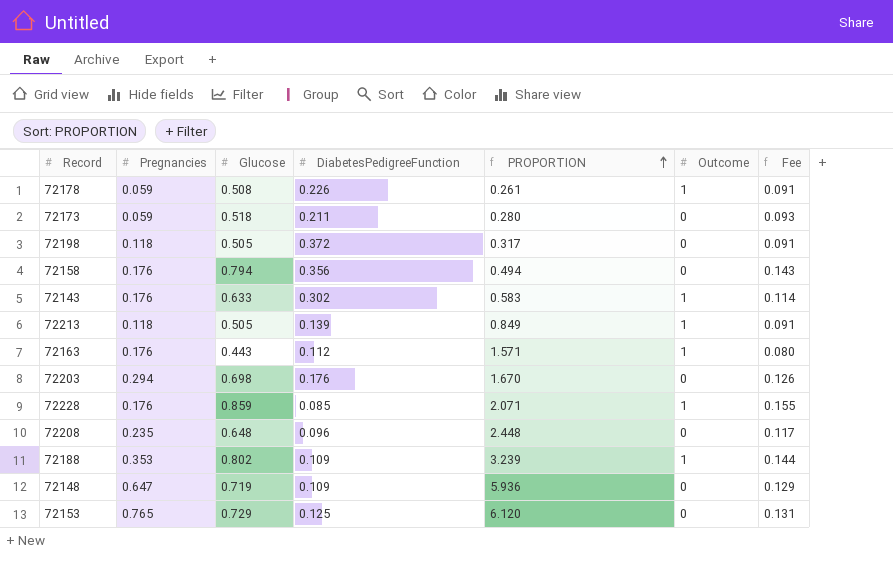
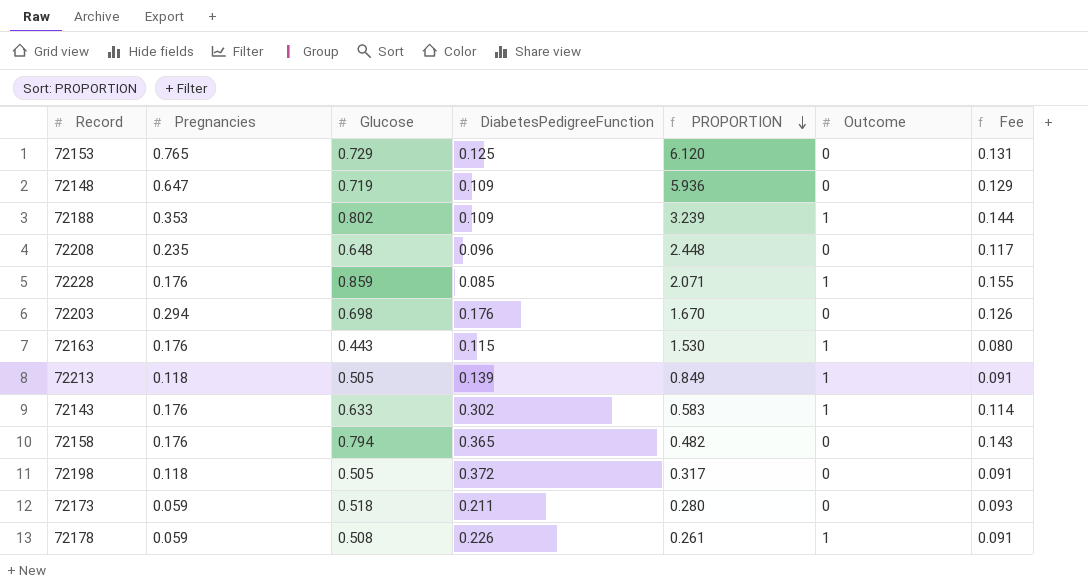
row order: PROPORTION ascending -> PROPORTION descending
72163 | DiabetesPedigreeFunction: 0.112 -> 0.115
72163 | PROPORTION: 1.571 -> 1.530
72158 | DiabetesPedigreeFunction: 0.356 -> 0.365
72158 | PROPORTION: 0.494 -> 0.482

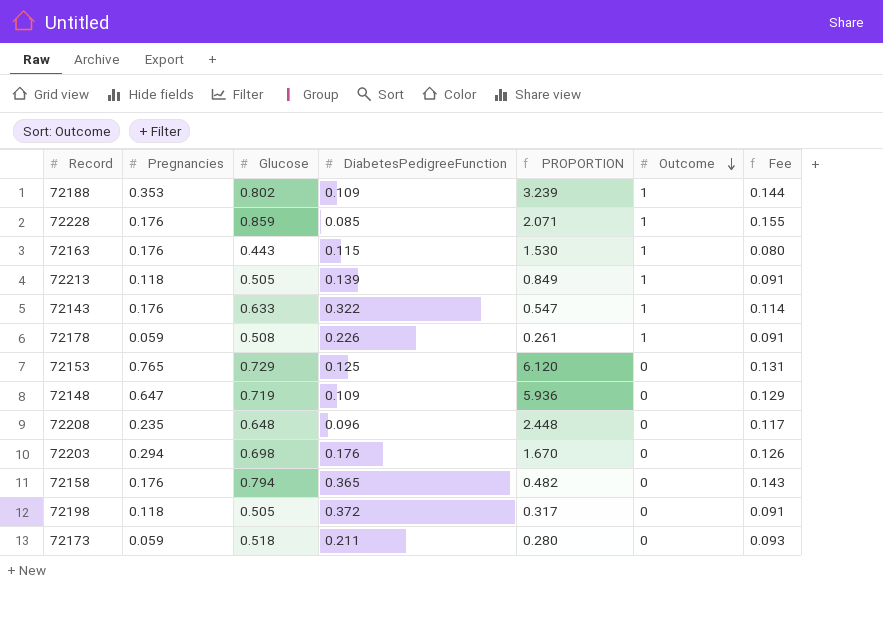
row order: PROPORTION descending -> Outcome descending
72143 | DiabetesPedigreeFunction: 0.302 -> 0.322
72143 | PROPORTION: 0.583 -> 0.547

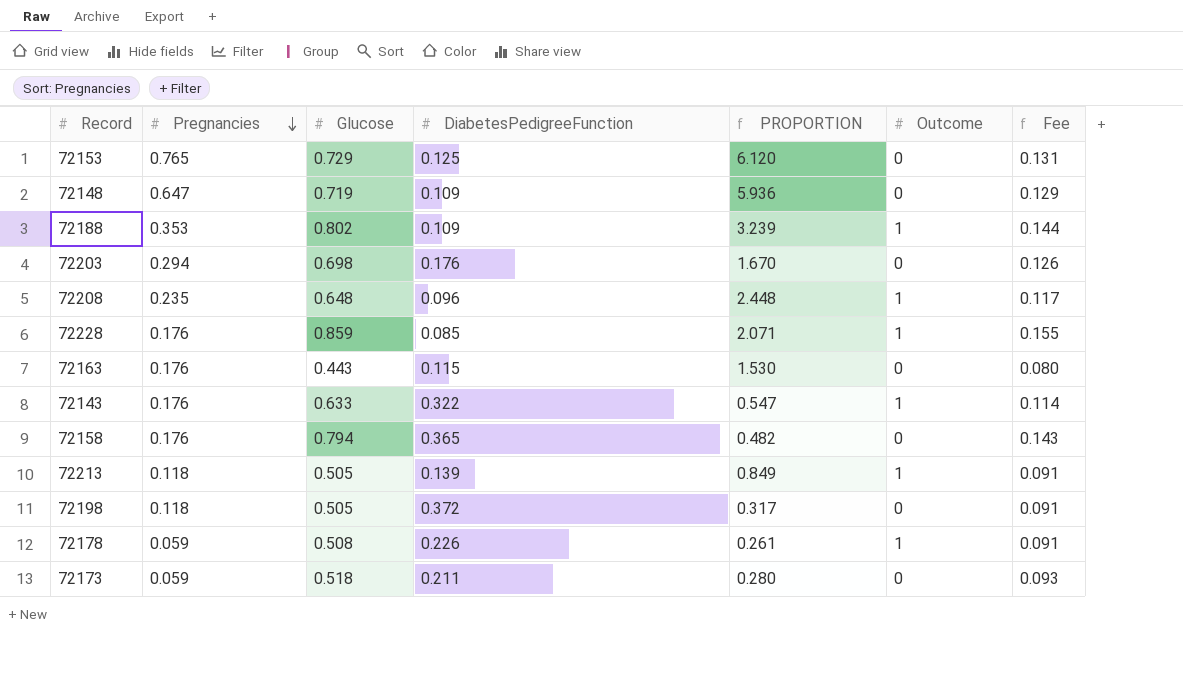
row order: Outcome descending -> Pregnancies descending
72208 | Outcome: 0 -> 1
72163 | Outcome: 1 -> 0

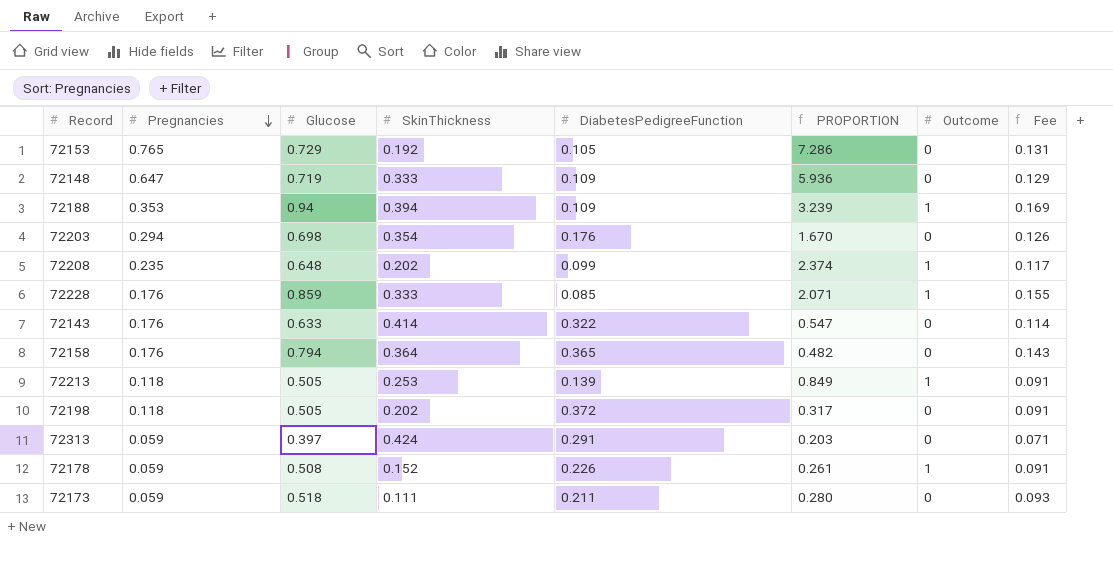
column SkinThickness | position: none -> 4
row 72163: 0.176 | 0.443 | 0.115 | 1.530 | 0 | 0.080 -> none
72153 | DiabetesPedigreeFunction: 0.125 -> 0.105
72153 | PROPORTION: 6.120 -> 7.286
72188 | Glucose: 0.802 -> 0.94
72188 | Fee: 0.144 -> 0.169
72208 | DiabetesPedigreeFunction: 0.096 -> 0.099
72208 | PROPORTION: 2.448 -> 2.374
72143 | Outcome: 1 -> 0
row 72313: none -> 0.059 | 0.397 | 0.424 | 0.291 | 0.203 | 0 | 0.071

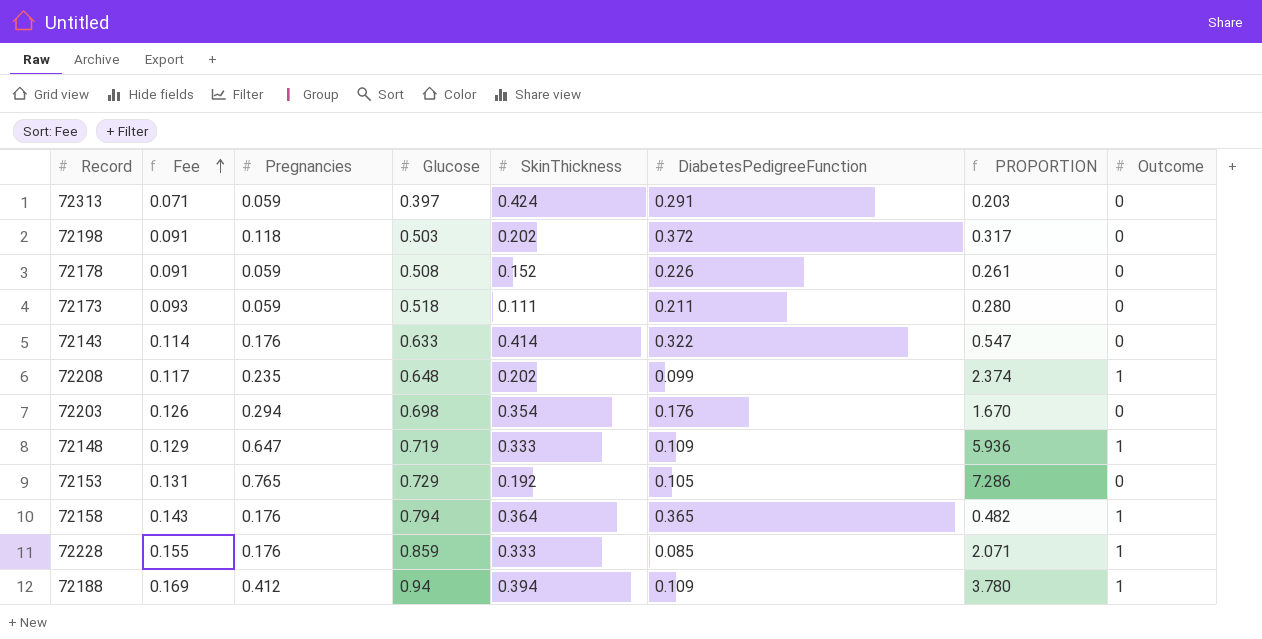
row order: Pregnancies descending -> Fee ascending
column Fee | position: 8 -> 2
row 72213: 0.118 | 0.505 | 0.253 | 0.139 | 0.849 | 1 | 0.091 -> none
72198 | Glucose: 0.505 -> 0.503
72178 | Outcome: 1 -> 0
72148 | Outcome: 0 -> 1
72158 | Outcome: 0 -> 1
72188 | Pregnancies: 0.353 -> 0.412
72188 | PROPORTION: 3.239 -> 3.780

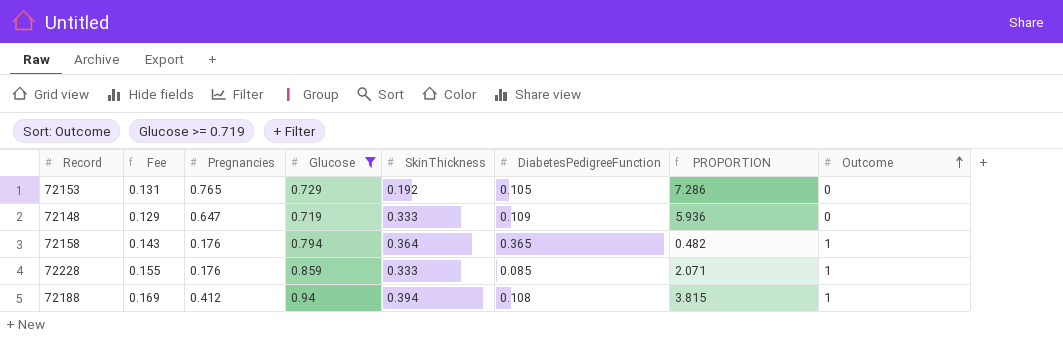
filter: none -> Glucose >= 0.719
row order: Fee ascending -> Outcome ascending
72148 | Outcome: 1 -> 0
72188 | DiabetesPedigreeFunction: 0.109 -> 0.108
72188 | PROPORTION: 3.780 -> 3.815

